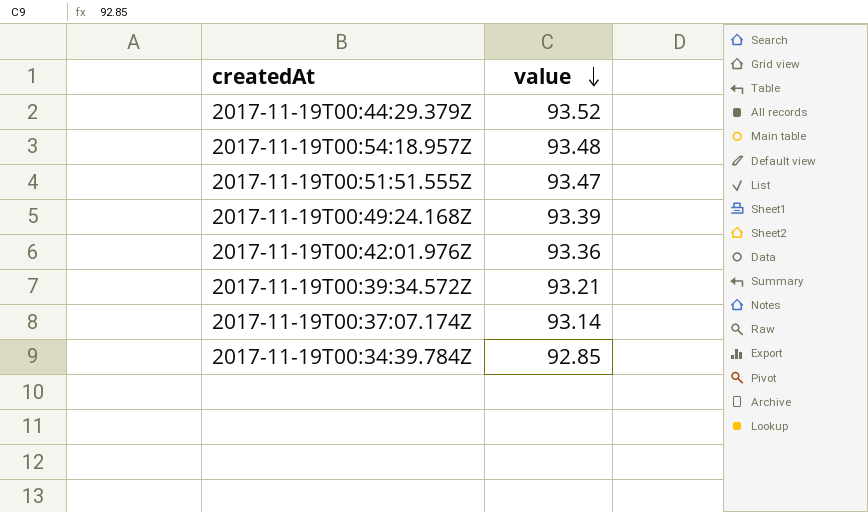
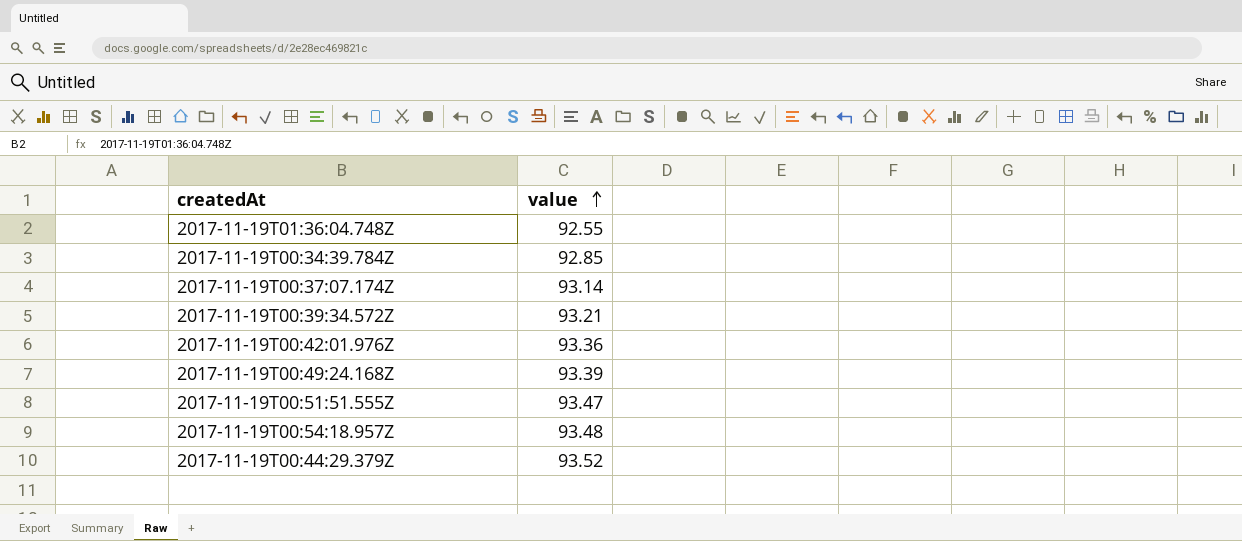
row order: value descending -> value ascending
row 2017-11-19T01:36:04.748Z: none -> 92.55

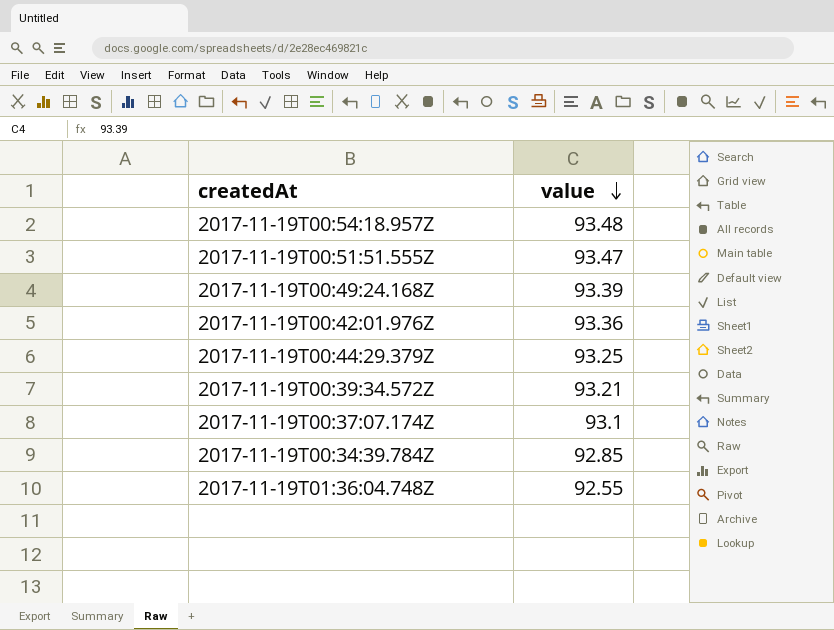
row order: value ascending -> value descending
2017-11-19T00:44:29.379Z | value: 93.52 -> 93.25
2017-11-19T00:37:07.174Z | value: 93.14 -> 93.1

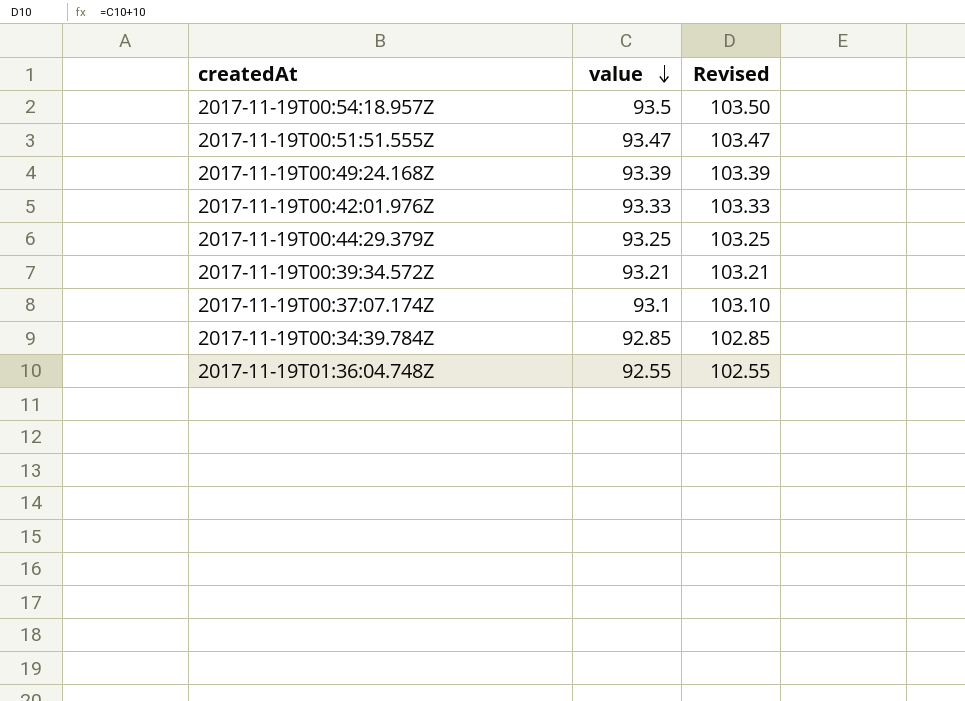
column Revised | formula: none -> [value] + 10
2017-11-19T00:54:18.957Z | value: 93.48 -> 93.5
2017-11-19T00:42:01.976Z | value: 93.36 -> 93.33

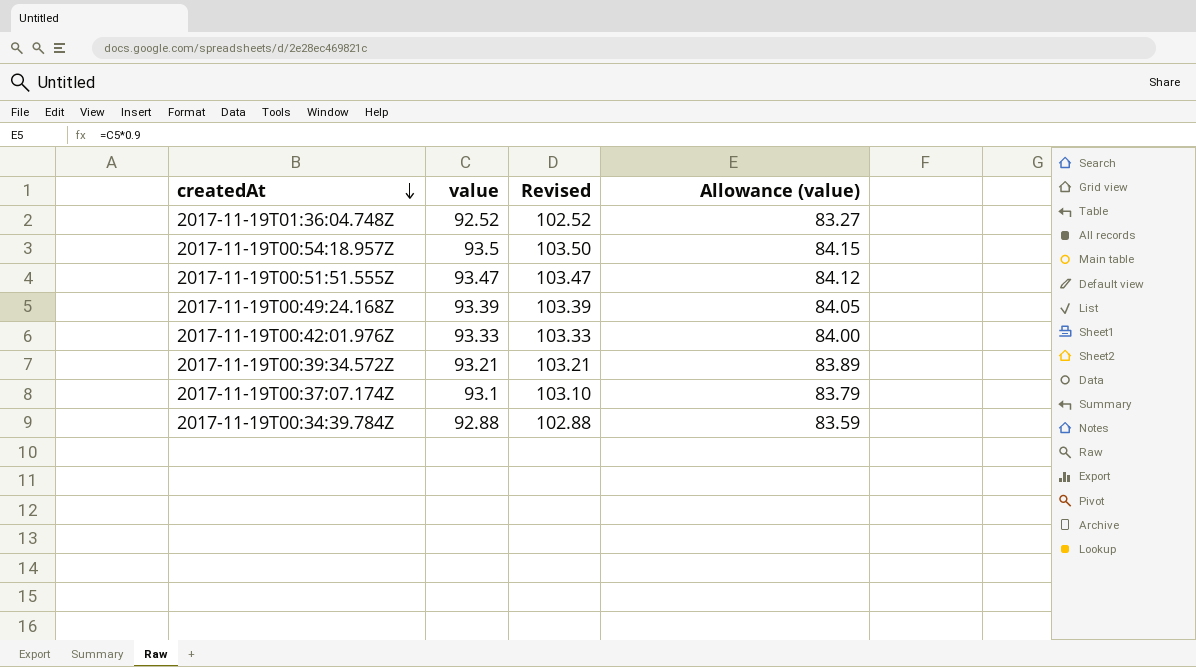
row order: value descending -> createdAt descending
column Allowance (value) | formula: none -> [value] * 0.9
row 2017-11-19T00:44:29.379Z: 93.25 | 103.25 -> none
2017-11-19T01:36:04.748Z | value: 92.55 -> 92.52
2017-11-19T01:36:04.748Z | Revised: 102.55 -> 102.52
2017-11-19T00:34:39.784Z | value: 92.85 -> 92.88
2017-11-19T00:34:39.784Z | Revised: 102.85 -> 102.88

